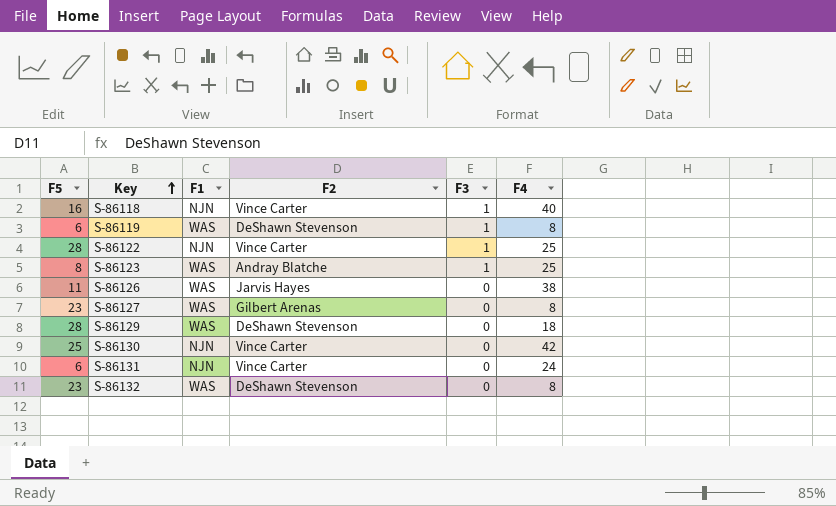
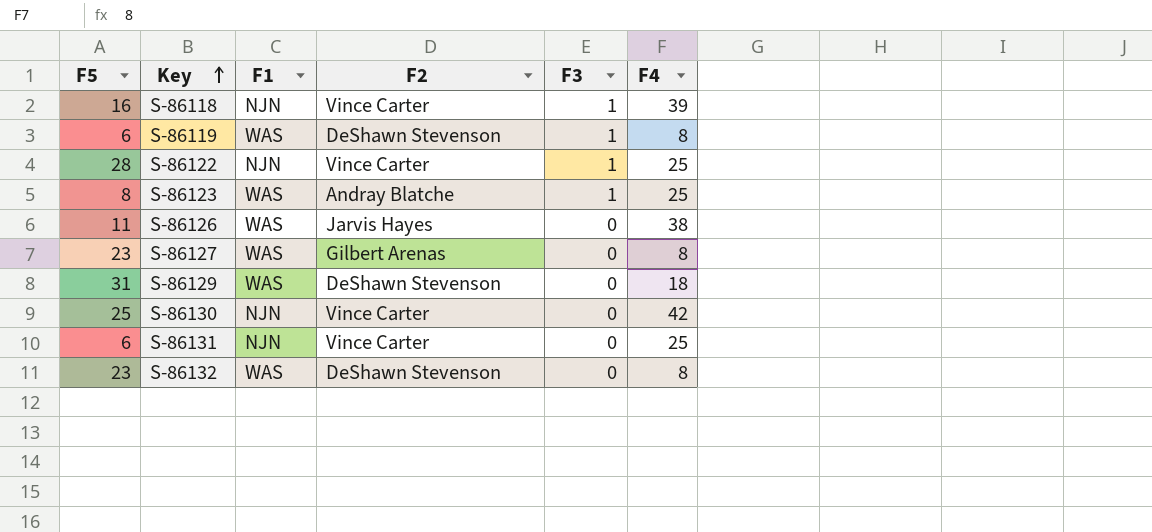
S-86118 | F4: 40 -> 39
S-86129 | F5: 28 -> 31
S-86131 | F4: 24 -> 25

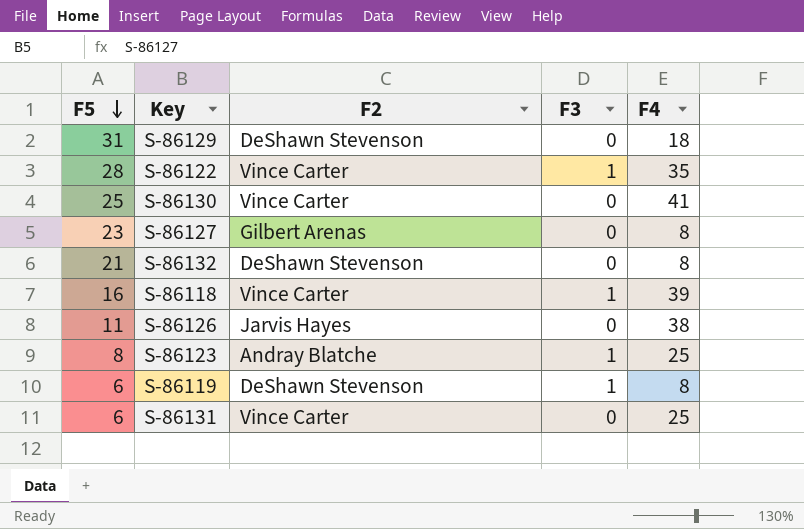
row order: Key ascending -> F5 descending
column F1 | position: 3 -> none
S-86122 | F4: 25 -> 35
S-86130 | F4: 42 -> 41
S-86132 | F5: 23 -> 21

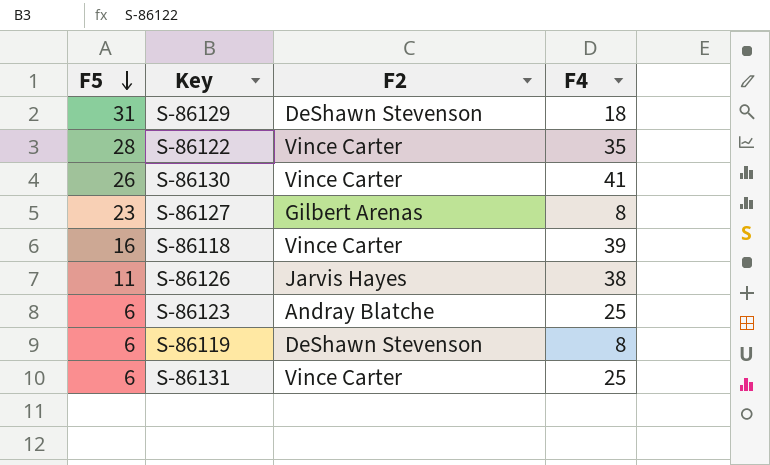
column F3 | position: 4 -> none
row S-86132: 21 | DeShawn Stevenson | 0 | 8 -> none
S-86130 | F5: 25 -> 26
S-86123 | F5: 8 -> 6

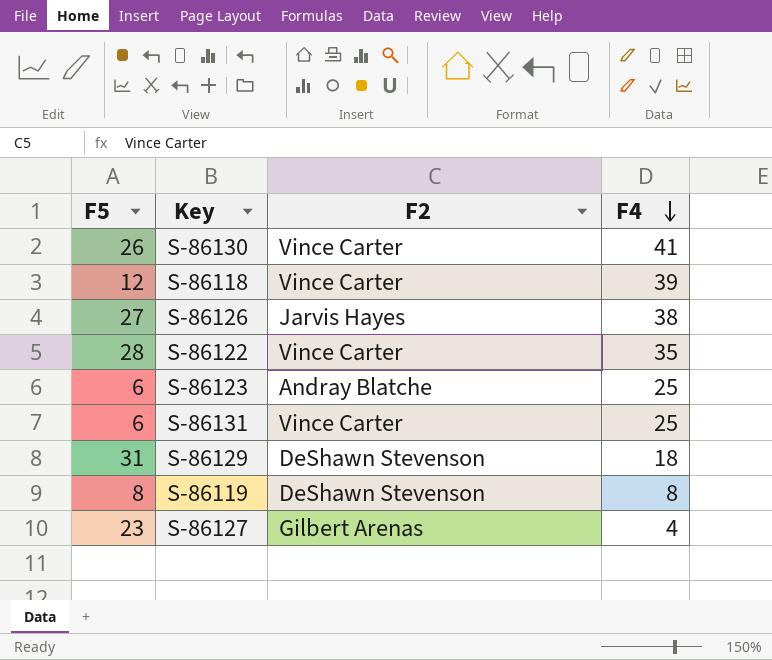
row order: F5 descending -> F4 descending
S-86118 | F5: 16 -> 12
S-86126 | F5: 11 -> 27
S-86119 | F5: 6 -> 8
S-86127 | F4: 8 -> 4

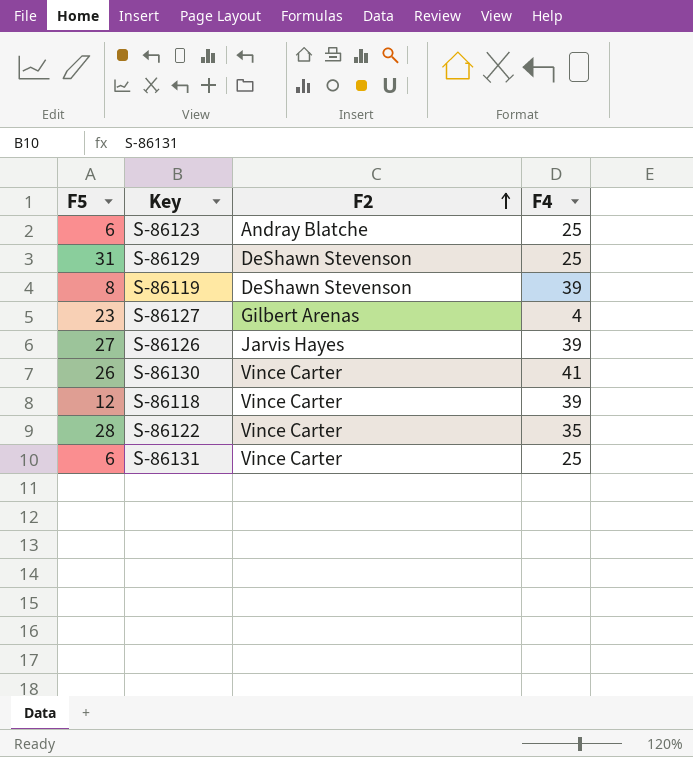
row order: F4 descending -> F2 ascending
S-86129 | F4: 18 -> 25
S-86119 | F4: 8 -> 39
S-86126 | F4: 38 -> 39

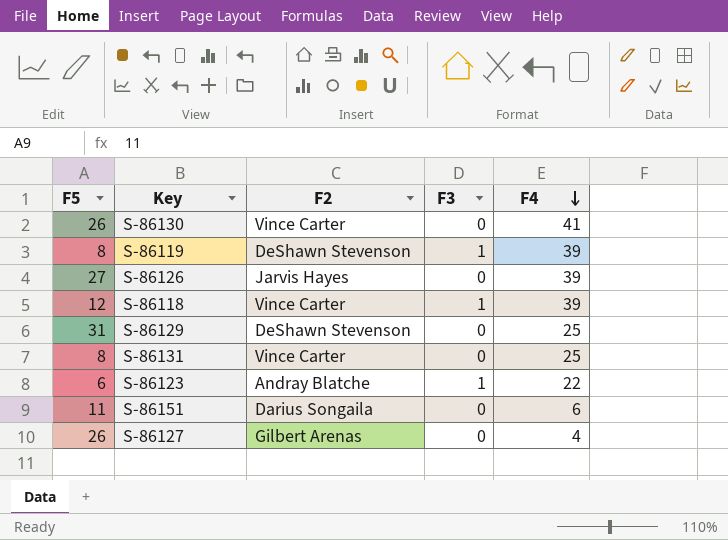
row order: F2 ascending -> F4 descending
column F3 | position: none -> 4
row S-86122: 28 | Vince Carter | 35 -> none
S-86131 | F5: 6 -> 8
S-86123 | F4: 25 -> 22
row S-86151: none -> 11 | Darius Songaila | 0 | 6
S-86127 | F5: 23 -> 26

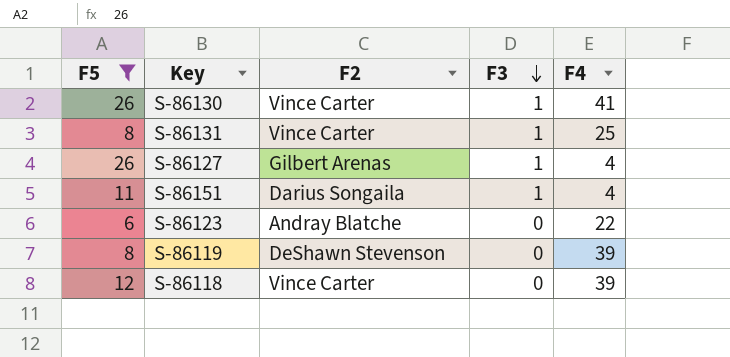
filter: none -> F5 <= 26
row order: F4 descending -> F3 descending
S-86130 | F3: 0 -> 1
S-86131 | F3: 0 -> 1
S-86127 | F3: 0 -> 1
S-86151 | F3: 0 -> 1
S-86151 | F4: 6 -> 4
S-86123 | F3: 1 -> 0
S-86119 | F3: 1 -> 0
S-86118 | F3: 1 -> 0

